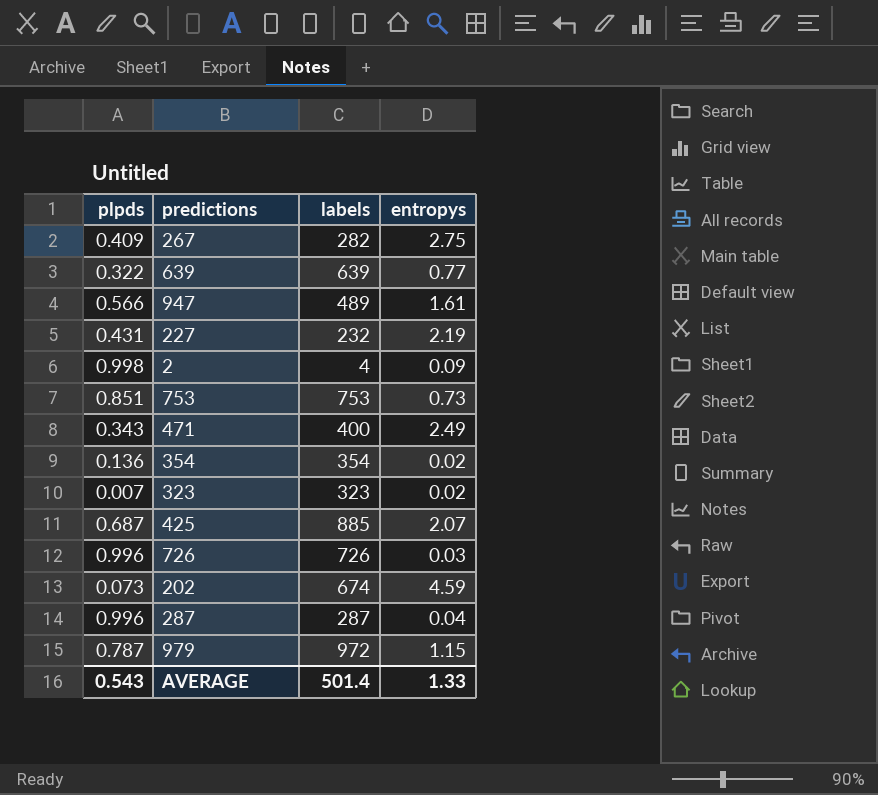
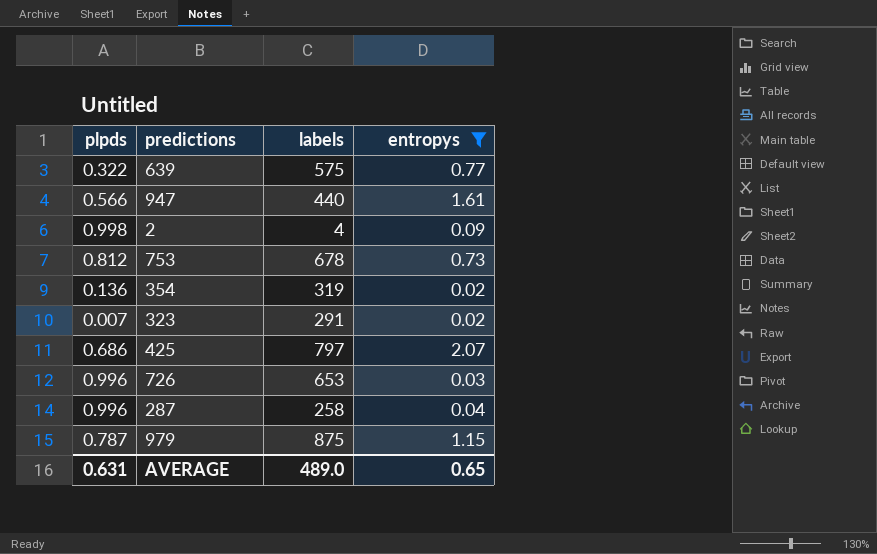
filter: none -> entropys <= 2.07
639 | labels: 639 -> 575
947 | labels: 489 -> 440
753 | plpds: 0.851 -> 0.812
753 | labels: 753 -> 678
354 | labels: 354 -> 319
323 | labels: 323 -> 291
425 | plpds: 0.687 -> 0.686
425 | labels: 885 -> 797
726 | labels: 726 -> 653
287 | labels: 287 -> 258
979 | labels: 972 -> 875
AVERAGE | plpds: 0.543 -> 0.631
AVERAGE | labels: 501.4 -> 489.0
AVERAGE | entropys: 1.33 -> 0.65

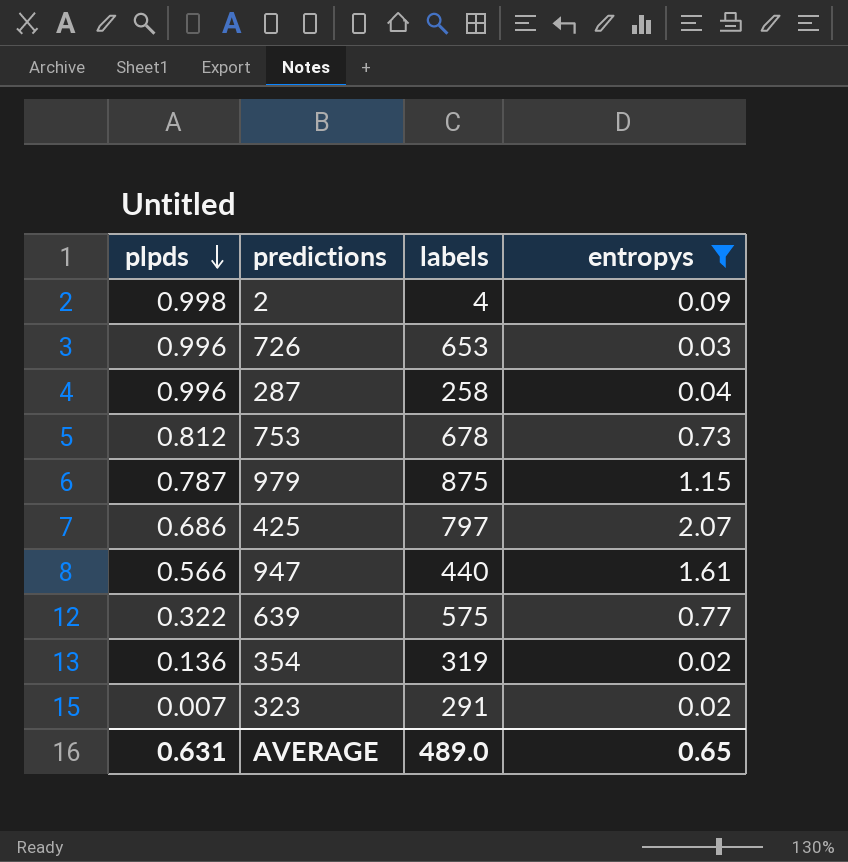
row order: none -> plpds descending

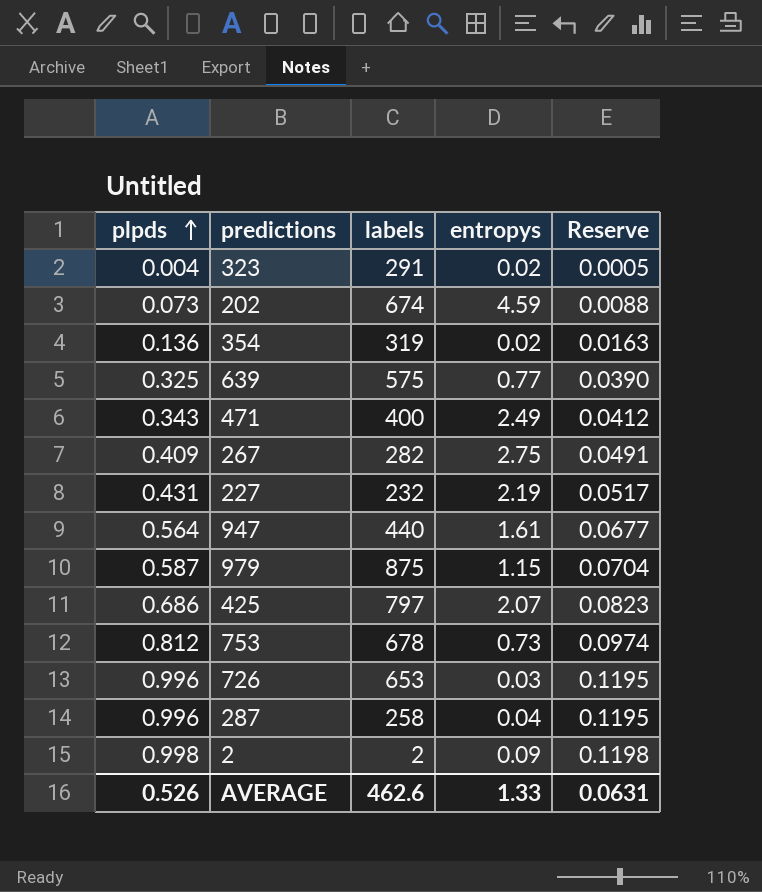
filter: entropys <= 2.07 -> none
row order: plpds descending -> plpds ascending
column Reserve | formula: none -> [plpds] * 0.12
323 | plpds: 0.007 -> 0.004
639 | plpds: 0.322 -> 0.325
947 | plpds: 0.566 -> 0.564
979 | plpds: 0.787 -> 0.587
2 | labels: 4 -> 2
AVERAGE | plpds: 0.631 -> 0.526
AVERAGE | labels: 489.0 -> 462.6
AVERAGE | entropys: 0.65 -> 1.33

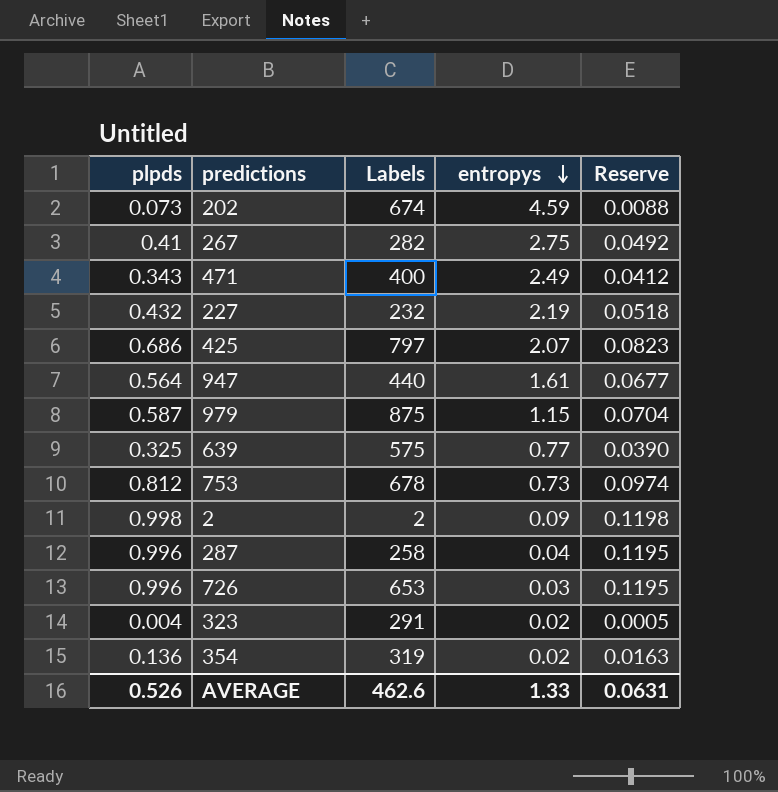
row order: plpds ascending -> entropys descending
column name: labels -> Labels
267 | plpds: 0.409 -> 0.41
267 | Reserve: 0.0491 -> 0.0492
227 | plpds: 0.431 -> 0.432
227 | Reserve: 0.0517 -> 0.0518

